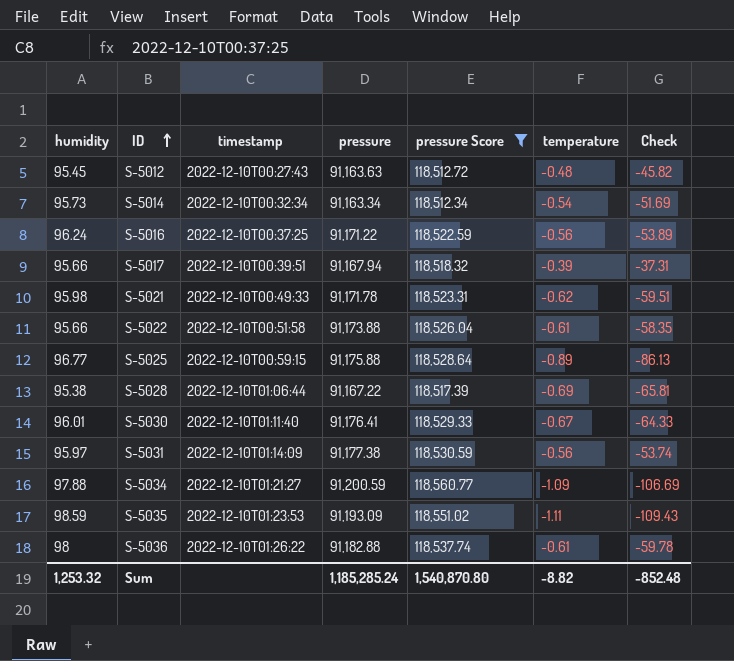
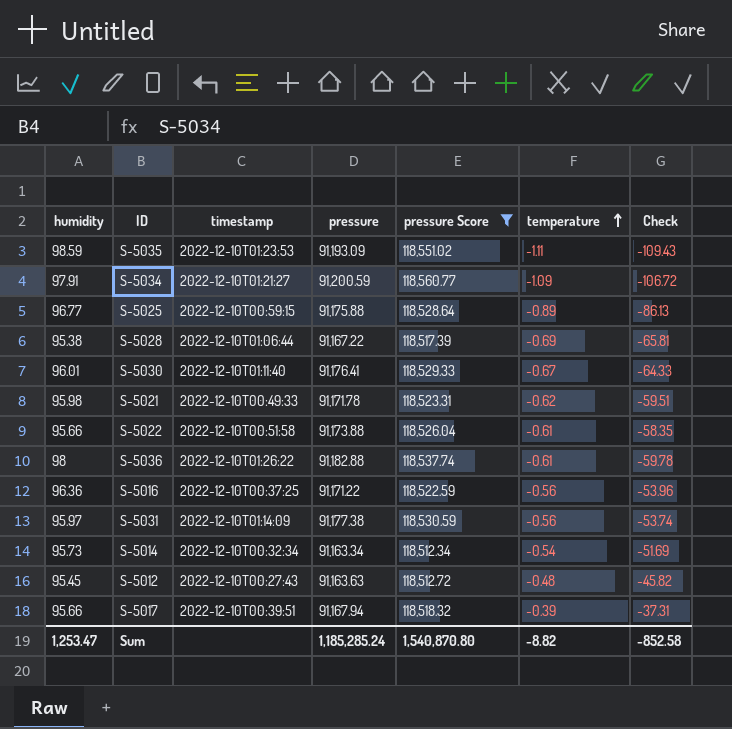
row order: ID ascending -> temperature ascending
S-5034 | humidity: 97.88 -> 97.91
S-5034 | Check: -106.69 -> -106.72
S-5016 | humidity: 96.24 -> 96.36
S-5016 | Check: -53.89 -> -53.96
Sum | humidity: 1,253.32 -> 1,253.47
Sum | Check: -852.48 -> -852.58

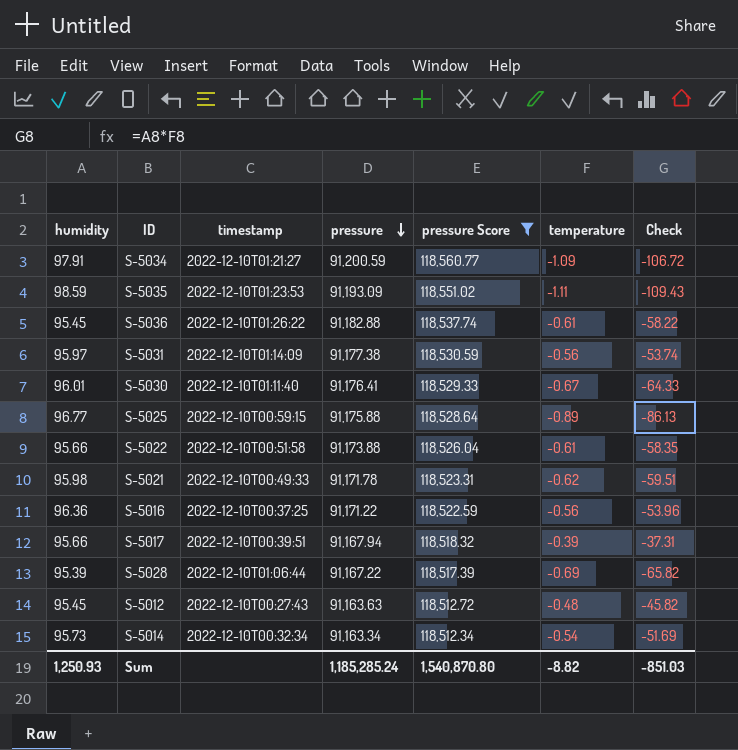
row order: temperature ascending -> pressure descending
S-5036 | humidity: 98 -> 95.45
S-5036 | Check: -59.78 -> -58.22
S-5028 | humidity: 95.38 -> 95.39
S-5028 | Check: -65.81 -> -65.82
Sum | humidity: 1,253.47 -> 1,250.93
Sum | Check: -852.58 -> -851.03

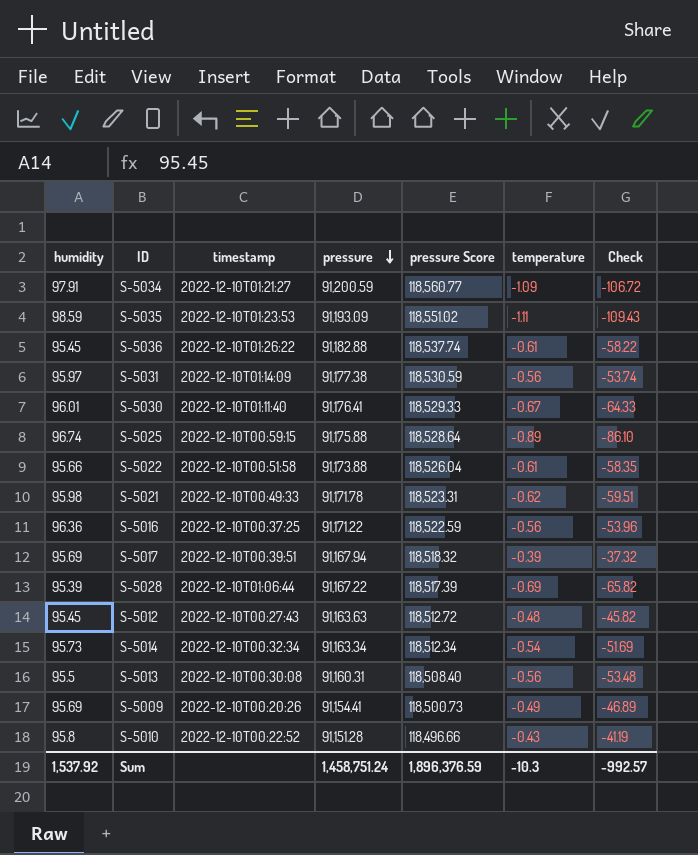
filter: pressure Score >= 118,512.34 -> none
S-5025 | humidity: 96.77 -> 96.74
S-5025 | Check: -86.13 -> -86.10
S-5017 | humidity: 95.66 -> 95.69
S-5017 | Check: -37.31 -> -37.32
Sum | humidity: 1,250.93 -> 1,537.92
Sum | pressure: 1,185,285.24 -> 1,458,751.24
Sum | pressure Score: 1,540,870.80 -> 1,896,376.59
Sum | temperature: -8.82 -> -10.3
Sum | Check: -851.03 -> -992.57

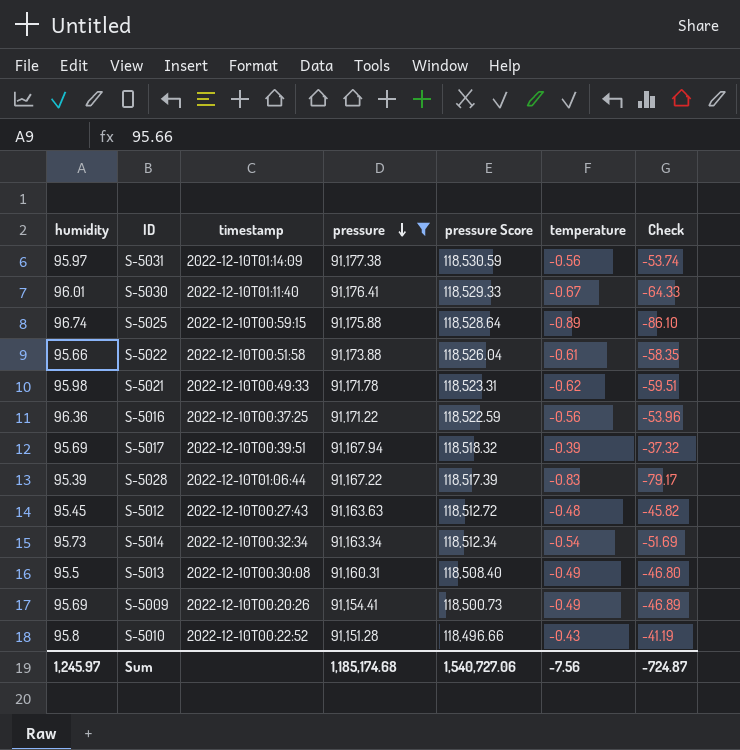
filter: none -> pressure <= 91,177.38
S-5028 | temperature: -0.69 -> -0.83
S-5028 | Check: -65.82 -> -79.17
S-5013 | temperature: -0.56 -> -0.49
S-5013 | Check: -53.48 -> -46.80
Sum | humidity: 1,537.92 -> 1,245.97
Sum | pressure: 1,458,751.24 -> 1,185,174.68
Sum | pressure Score: 1,896,376.59 -> 1,540,727.06
Sum | temperature: -10.3 -> -7.56
Sum | Check: -992.57 -> -724.87

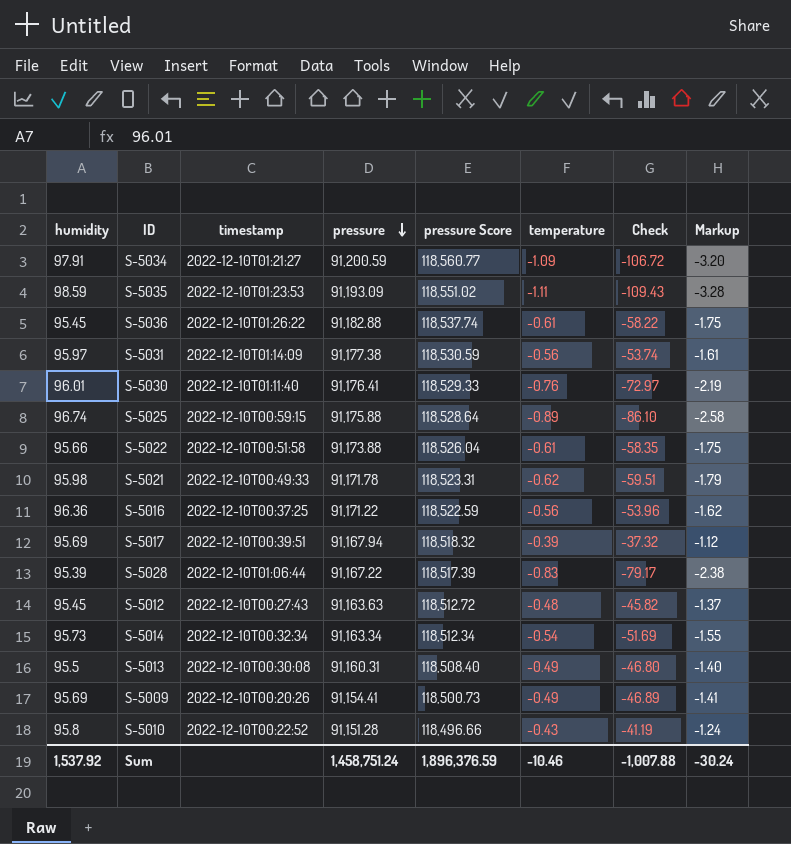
filter: pressure <= 91,177.38 -> none
column Markup | formula: none -> [Check] * 0.03
S-5030 | temperature: -0.67 -> -0.76
S-5030 | Check: -64.33 -> -72.97
Sum | humidity: 1,245.97 -> 1,537.92
Sum | pressure: 1,185,174.68 -> 1,458,751.24
Sum | pressure Score: 1,540,727.06 -> 1,896,376.59
Sum | temperature: -7.56 -> -10.46
Sum | Check: -724.87 -> -1,007.88

